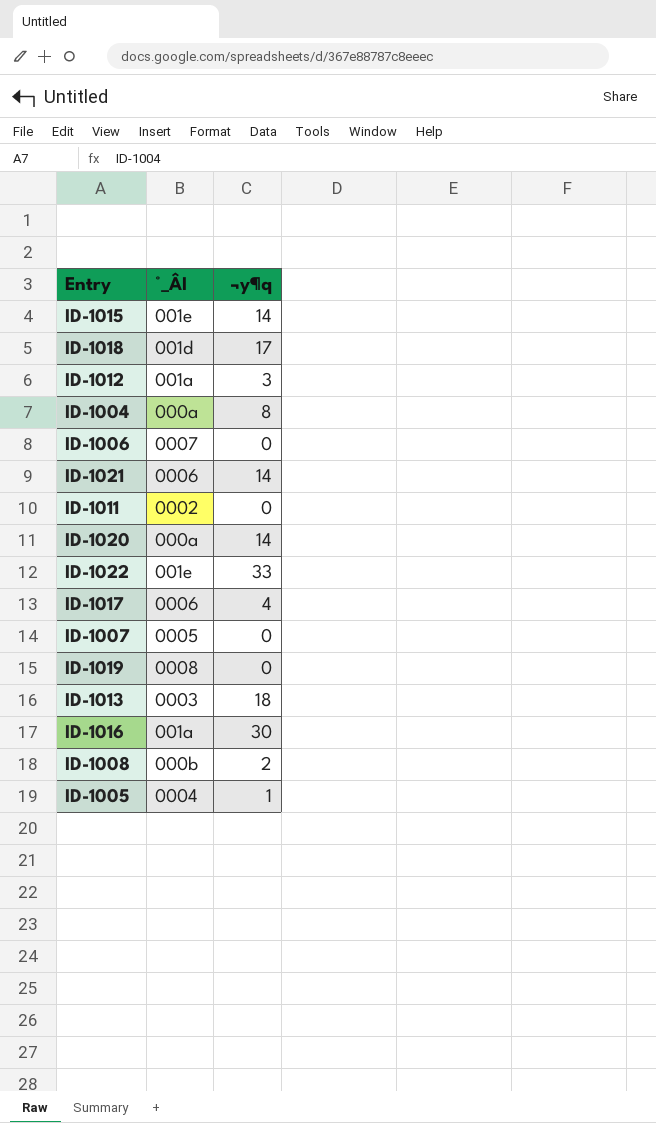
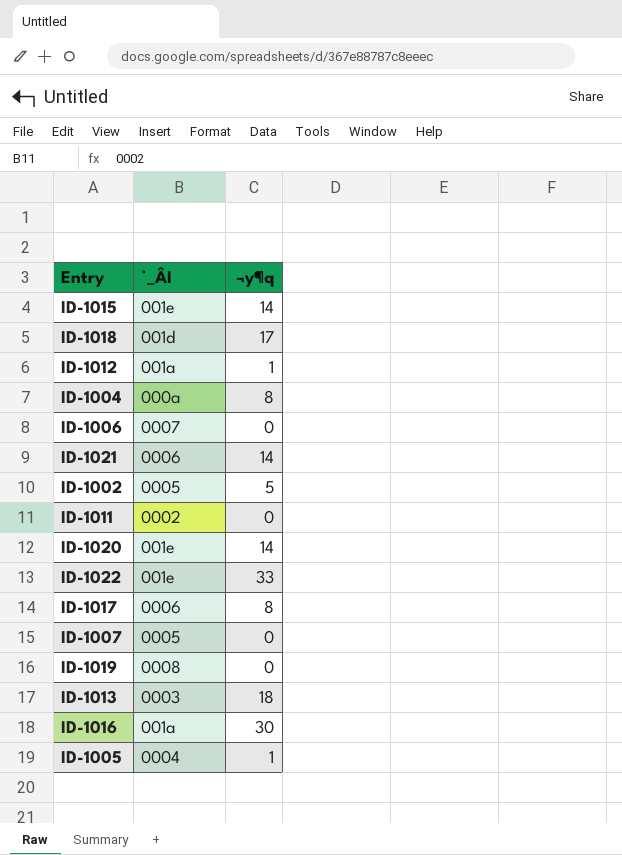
row ID-1008: 000b | 2 -> none
ID-1012 | ¬y¶q: 3 -> 1
row ID-1002: none -> 0005 | 5
ID-1020 | °_ÂI: 000a -> 001e
ID-1017 | ¬y¶q: 4 -> 8

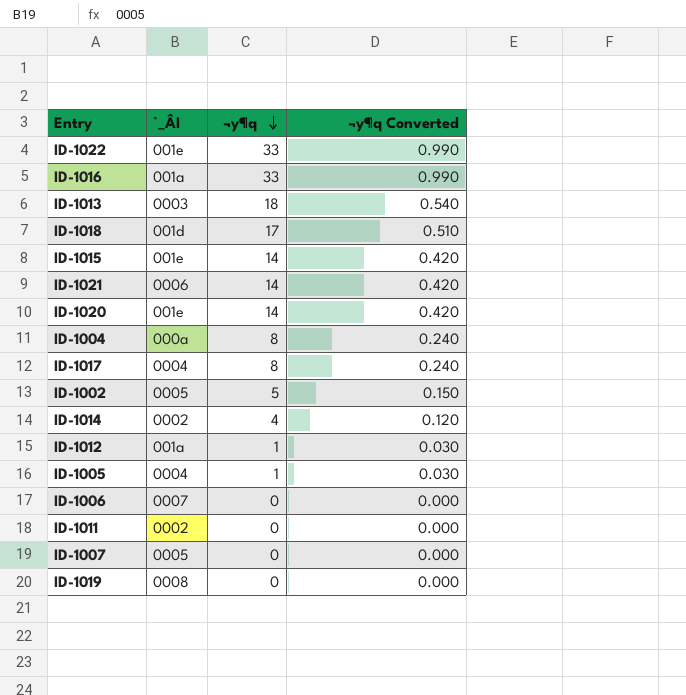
row order: none -> ¬y¶q descending
column ¬y¶q Converted | formula: none -> [¬y¶q] * 0.03
ID-1016 | ¬y¶q: 30 -> 33
ID-1017 | °_ÂI: 0006 -> 0004
row ID-1014: none -> 0002 | 4 | 0.120

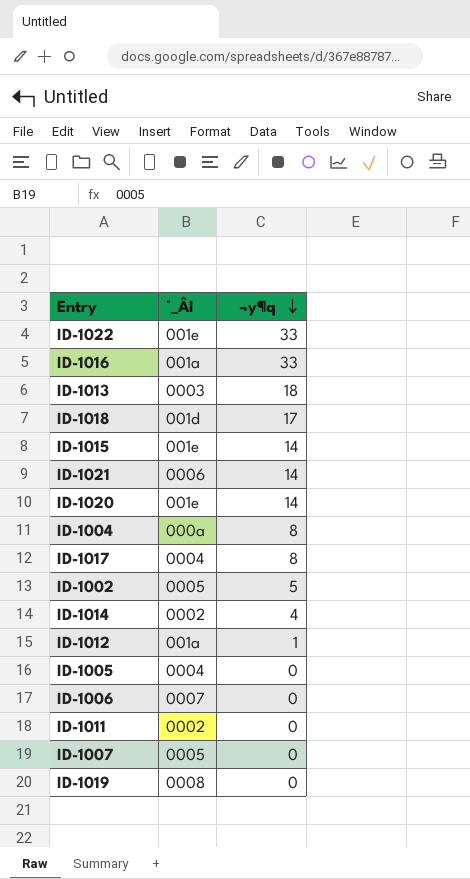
column ¬y¶q Converted | formula: [¬y¶q] * 0.03 -> none
ID-1005 | ¬y¶q: 1 -> 0

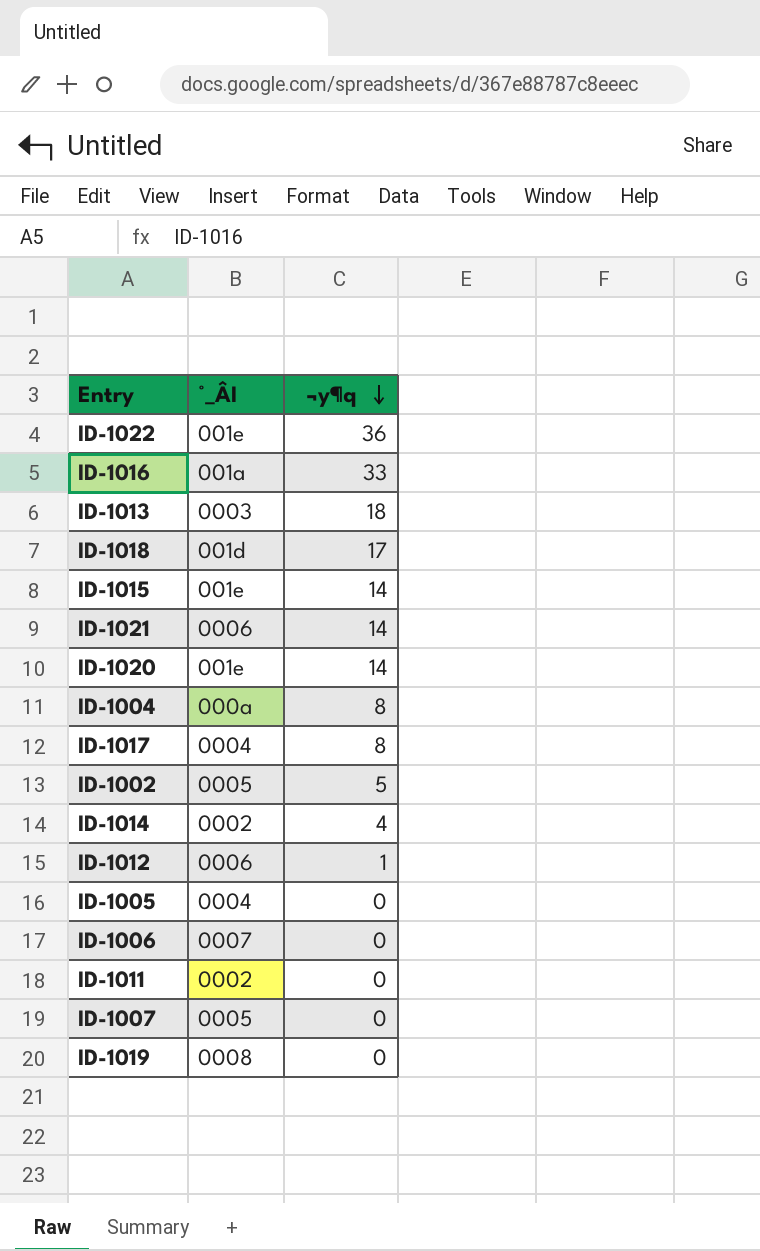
ID-1022 | ¬y¶q: 33 -> 36
ID-1012 | °_ÂI: 001a -> 0006

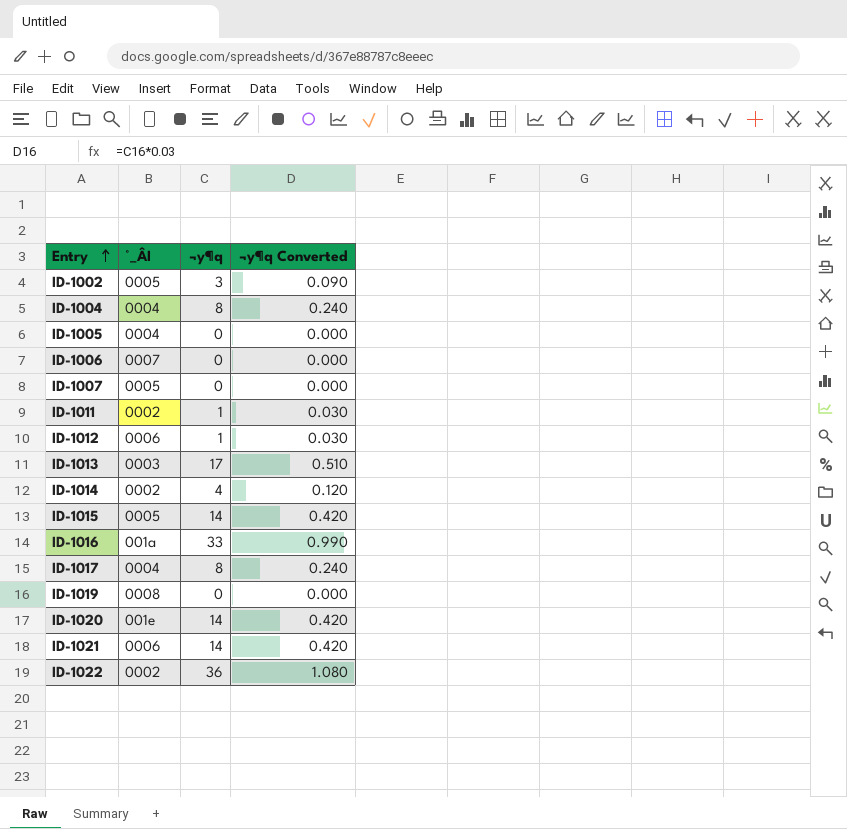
row order: ¬y¶q descending -> Entry ascending
column ¬y¶q Converted | formula: none -> [¬y¶q] * 0.03
row ID-1018: 001d | 17 -> none
ID-1002 | ¬y¶q: 5 -> 3
ID-1004 | °_ÂI: 000a -> 0004
ID-1011 | ¬y¶q: 0 -> 1
ID-1013 | ¬y¶q: 18 -> 17
ID-1015 | °_ÂI: 001e -> 0005
ID-1022 | °_ÂI: 001e -> 0002

